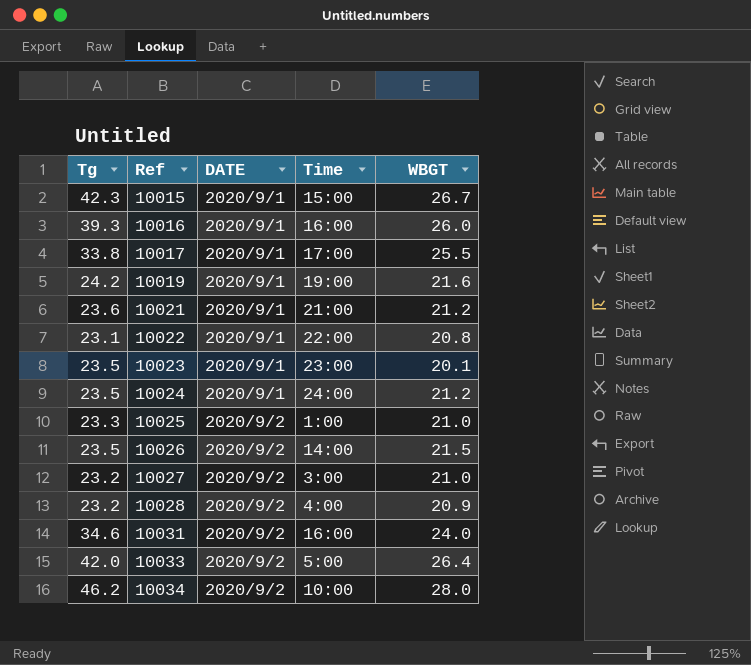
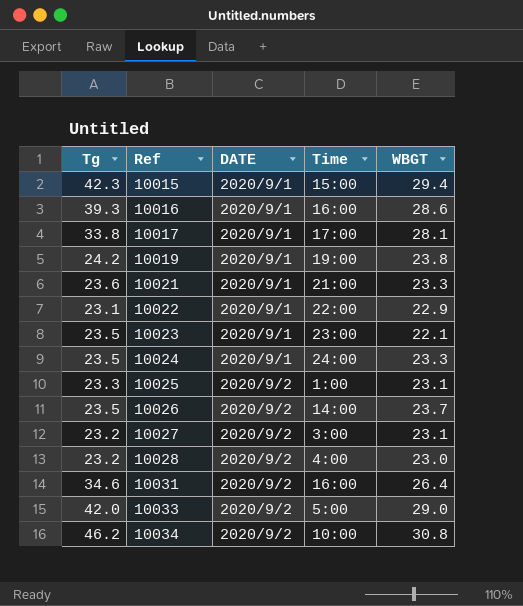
10015 | WBGT: 26.7 -> 29.4
10016 | WBGT: 26.0 -> 28.6
10017 | WBGT: 25.5 -> 28.1
10019 | WBGT: 21.6 -> 23.8
10021 | WBGT: 21.2 -> 23.3
10022 | WBGT: 20.8 -> 22.9
10023 | WBGT: 20.1 -> 22.1
10024 | WBGT: 21.2 -> 23.3
10025 | WBGT: 21.0 -> 23.1
10026 | WBGT: 21.5 -> 23.7
10027 | WBGT: 21.0 -> 23.1
10028 | WBGT: 20.9 -> 23.0
10031 | WBGT: 24.0 -> 26.4
10033 | WBGT: 26.4 -> 29.0
10034 | WBGT: 28.0 -> 30.8

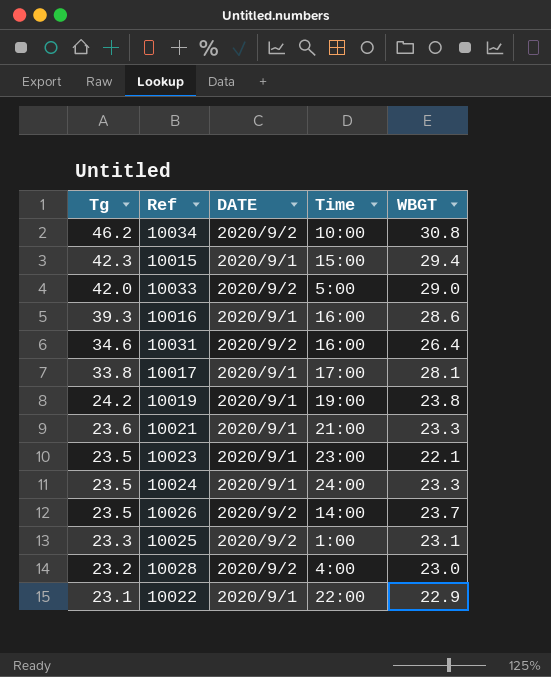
row order: Ref ascending -> Tg descending
row 10027: 23.2 | 2020/9/2 | 3:00 | 23.1 -> none

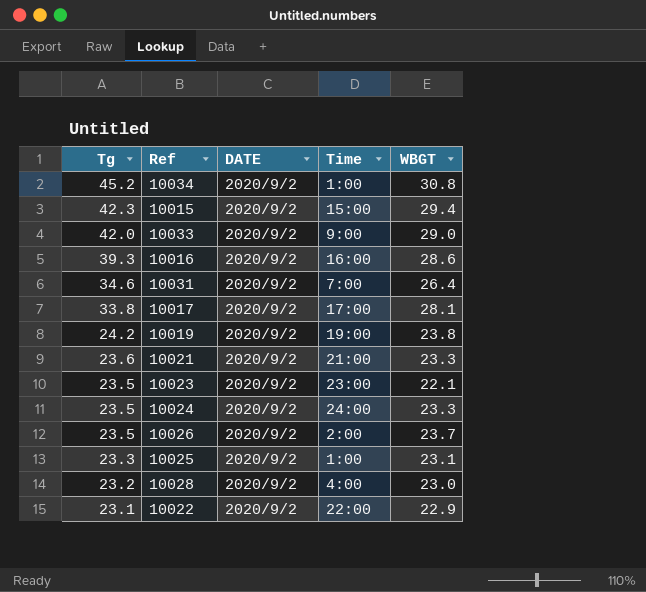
10034 | Tg: 46.2 -> 45.2
10034 | Time: 10:00 -> 1:00
10015 | DATE: 2020/9/1 -> 2020/9/2
10033 | Time: 5:00 -> 9:00
10016 | DATE: 2020/9/1 -> 2020/9/2
10031 | Time: 16:00 -> 7:00
10017 | DATE: 2020/9/1 -> 2020/9/2
10019 | DATE: 2020/9/1 -> 2020/9/2
10021 | DATE: 2020/9/1 -> 2020/9/2
10023 | DATE: 2020/9/1 -> 2020/9/2
10024 | DATE: 2020/9/1 -> 2020/9/2
10026 | Time: 14:00 -> 2:00
10022 | DATE: 2020/9/1 -> 2020/9/2

